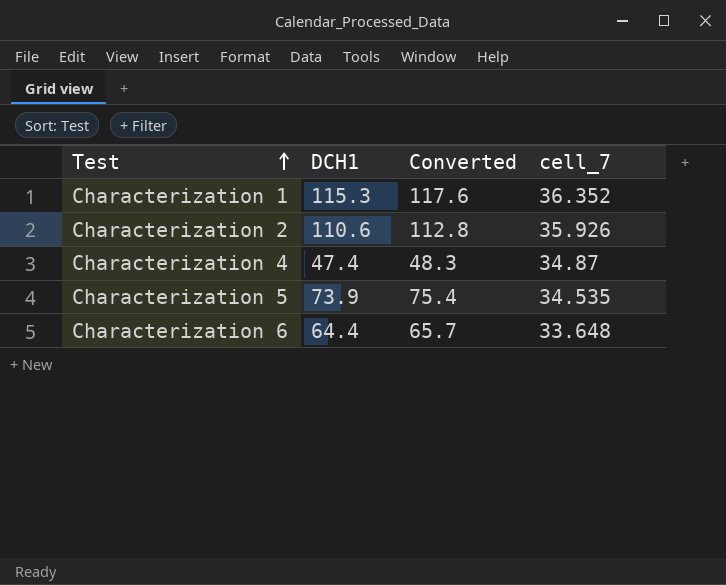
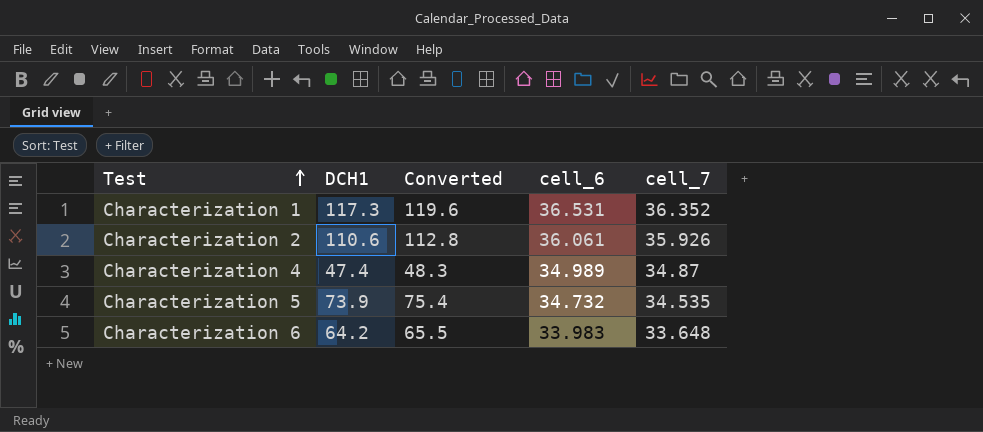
column cell_6 | position: none -> 4
Characterization 1 | DCH1: 115.3 -> 117.3
Characterization 1 | Converted: 117.6 -> 119.6
Characterization 6 | DCH1: 64.4 -> 64.2
Characterization 6 | Converted: 65.7 -> 65.5

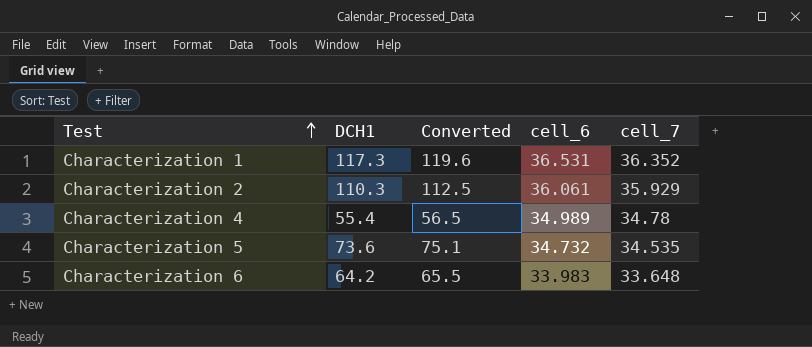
Characterization 2 | DCH1: 110.6 -> 110.3
Characterization 2 | Converted: 112.8 -> 112.5
Characterization 2 | cell_7: 35.926 -> 35.929
Characterization 4 | DCH1: 47.4 -> 55.4
Characterization 4 | Converted: 48.3 -> 56.5
Characterization 4 | cell_7: 34.87 -> 34.78
Characterization 5 | DCH1: 73.9 -> 73.6
Characterization 5 | Converted: 75.4 -> 75.1

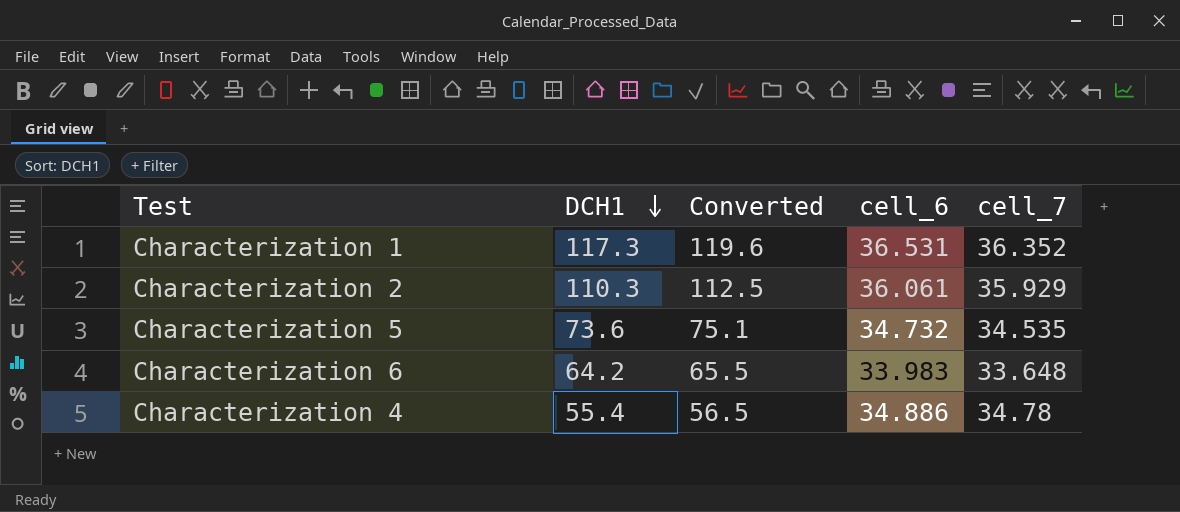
row order: Test ascending -> DCH1 descending
Characterization 4 | cell_6: 34.989 -> 34.886

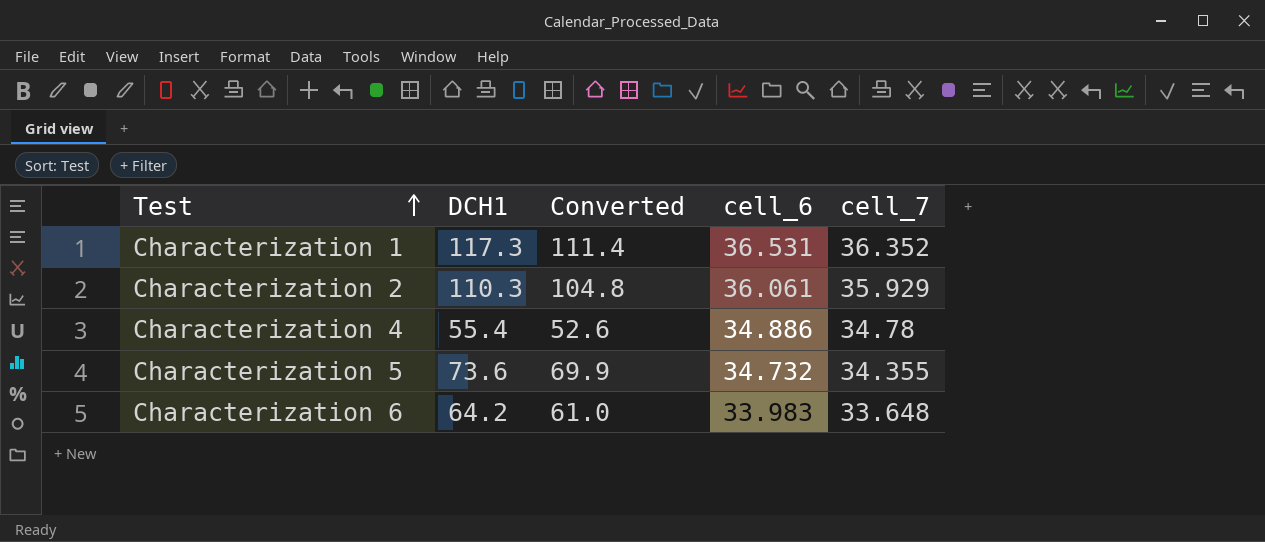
row order: DCH1 descending -> Test ascending
column Converted | formula: [DCH1] * 1.02 -> [DCH1] * 0.95
Characterization 5 | cell_7: 34.535 -> 34.355

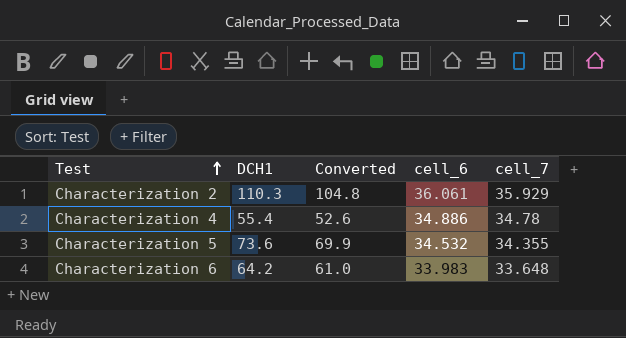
row Characterization 1: 117.3 | 111.4 | 36.531 | 36.352 -> none
Characterization 5 | cell_6: 34.732 -> 34.532

